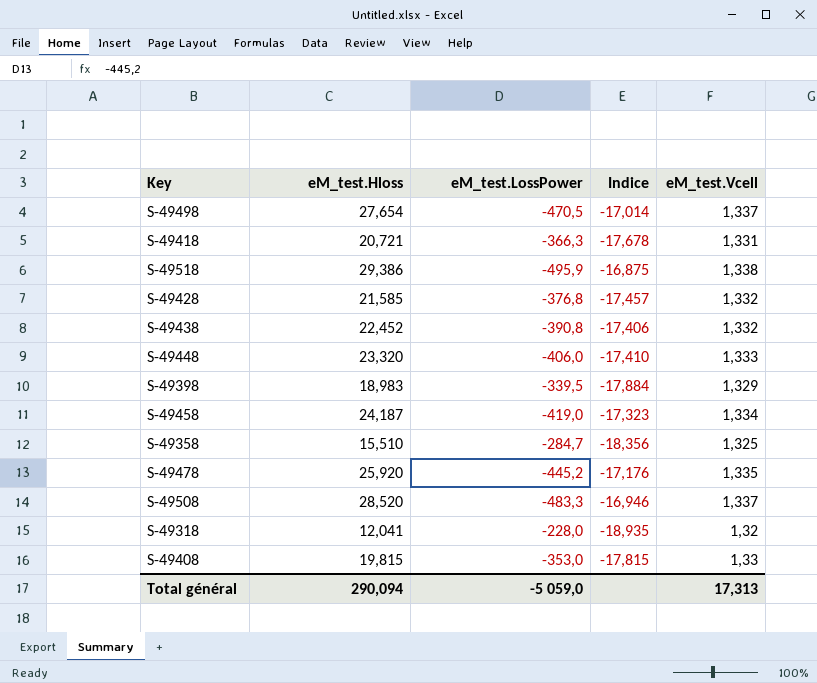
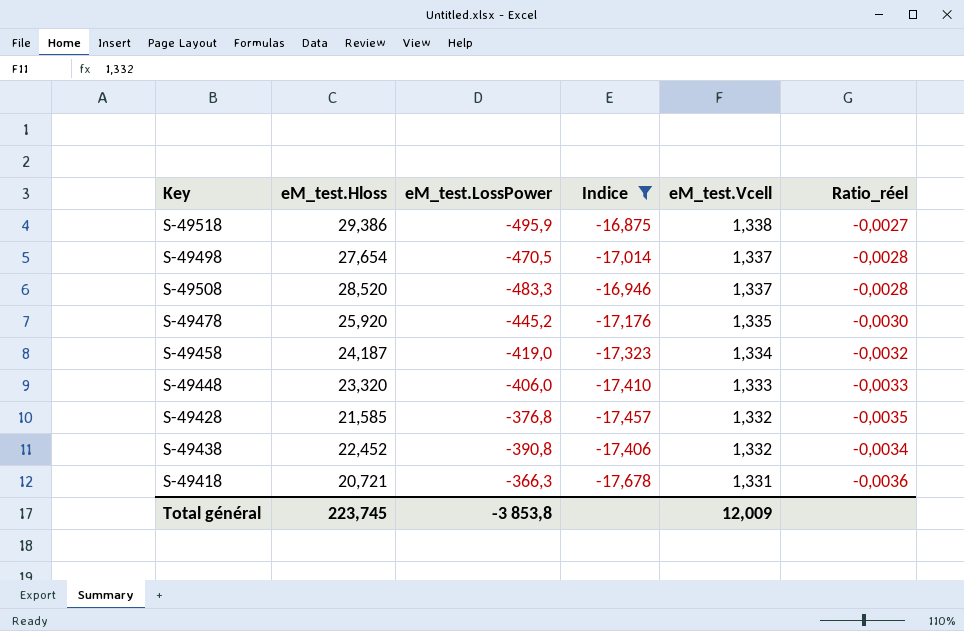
filter: none -> Indice >= -17,678
row order: none -> eM_test.Vcell descending
column Ratio_réel | formula: none -> [eM_test.Vcell] / [eM_test.LossPower]
Total général | eM_test.Hloss: 290,094 -> 223,745
Total général | eM_test.LossPower: -5 059,0 -> -3 853,8
Total général | eM_test.Vcell: 17,313 -> 12,009

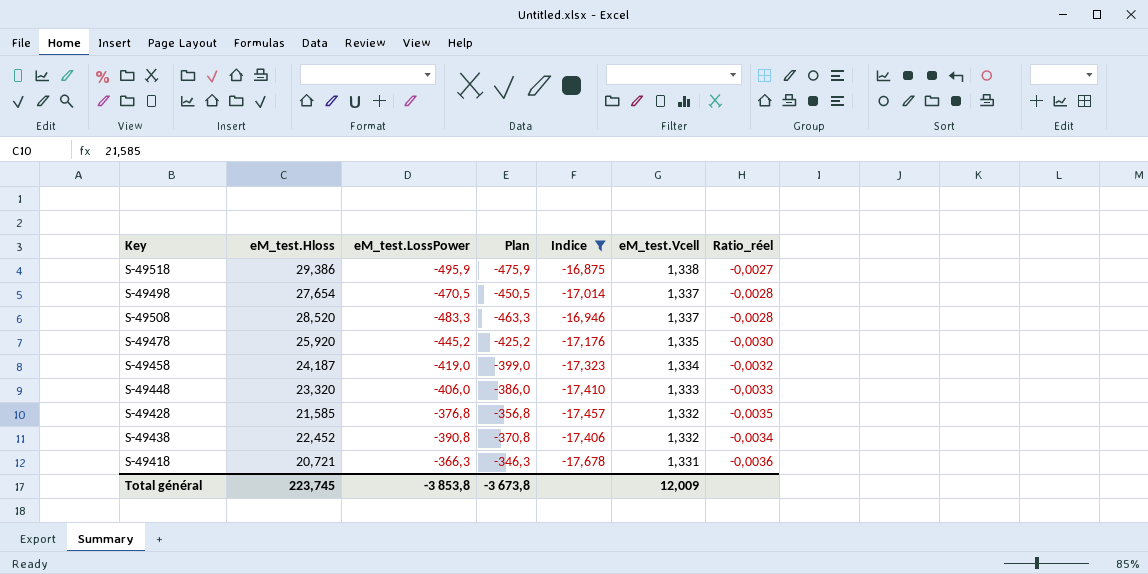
column Plan | formula: none -> [eM_test.LossPower] + 20

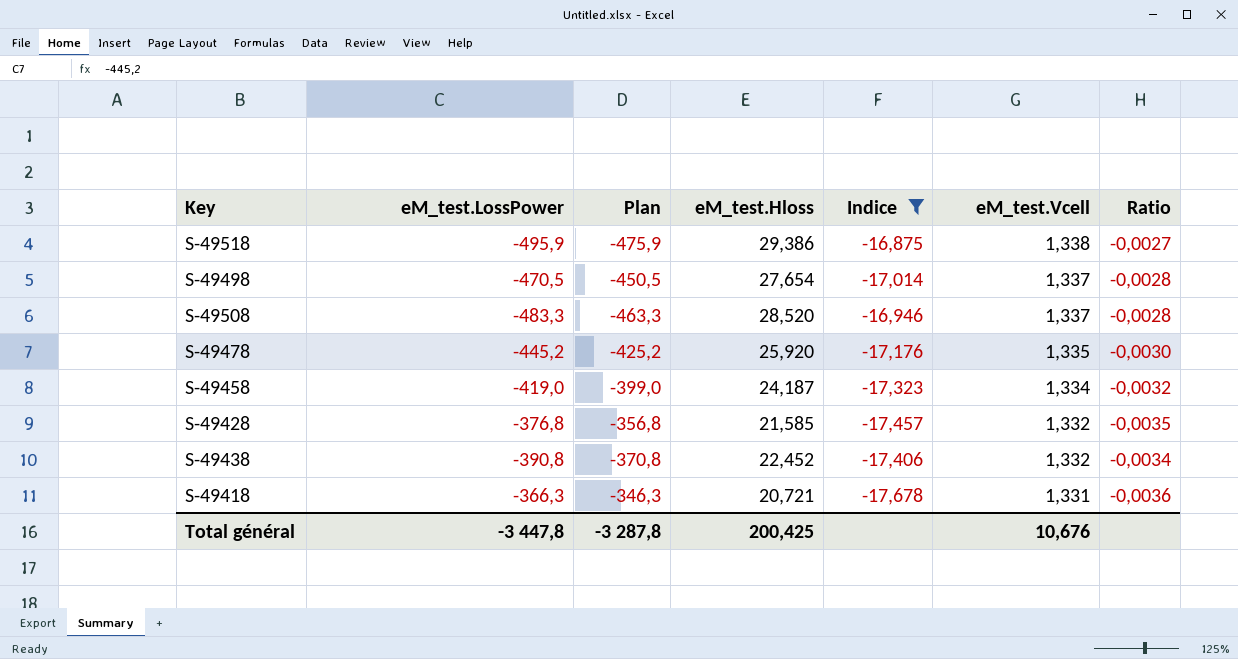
column eM_test.Hloss | position: 2 -> 4
column name: Ratio_réel -> Ratio
row S-49448: 23,320 | -406,0 | -386,0 | -17,410 | 1,333 | -0,0033 -> none
Total général | eM_test.LossPower: -3 853,8 -> -3 447,8
Total général | Plan: -3 673,8 -> -3 287,8
Total général | eM_test.Hloss: 223,745 -> 200,425
Total général | eM_test.Vcell: 12,009 -> 10,676

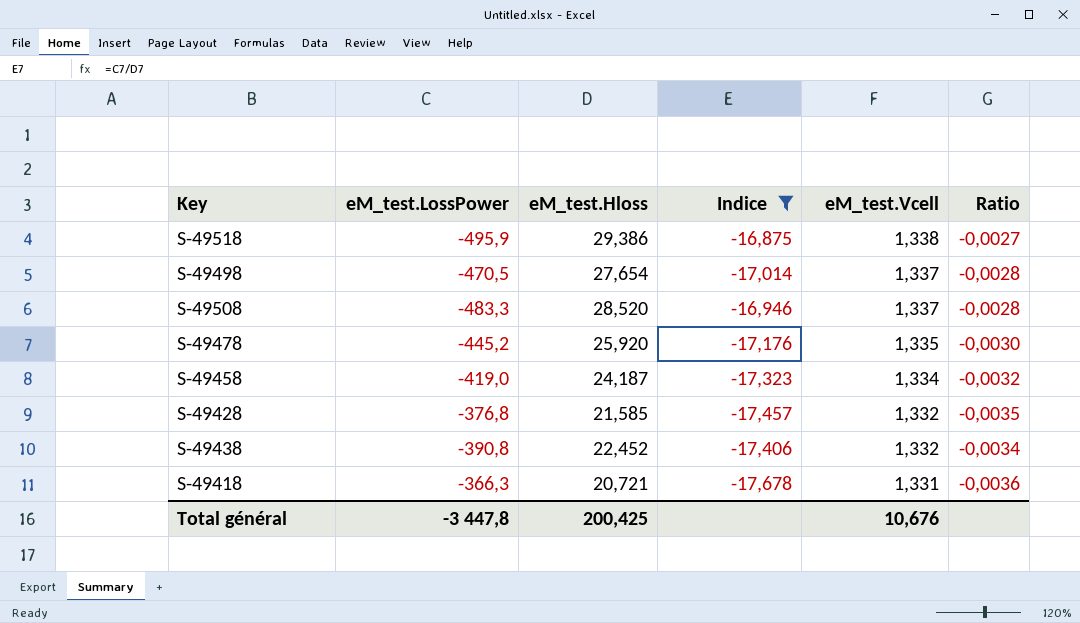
column Plan | formula: [eM_test.LossPower] + 20 -> none

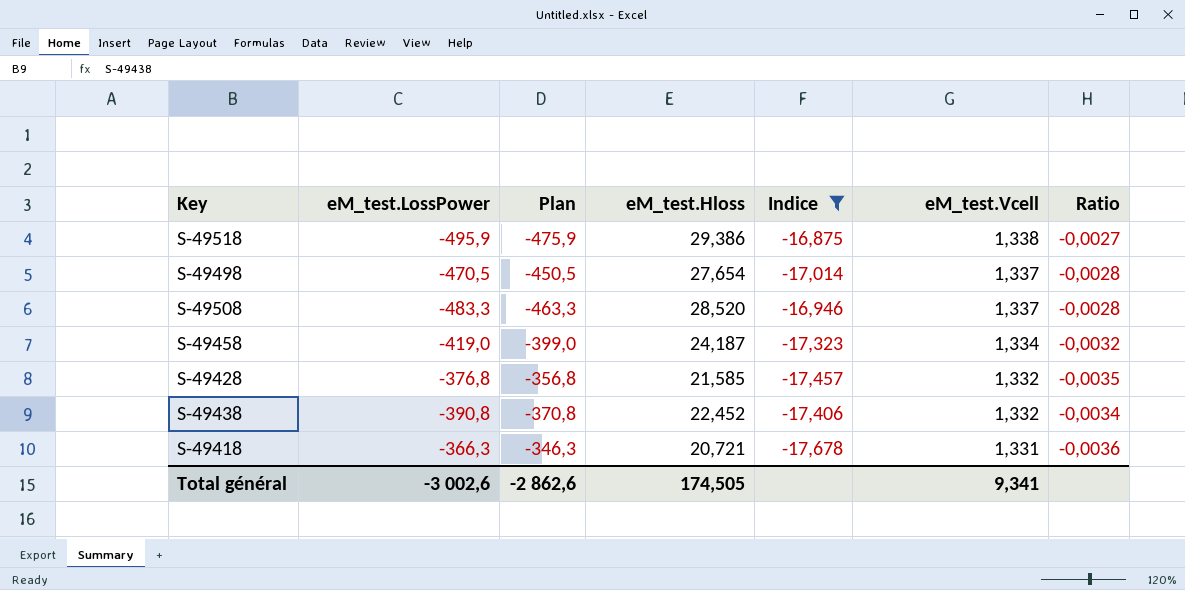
column Plan | formula: none -> [eM_test.LossPower] + 20
row S-49478: -445,2 | 25,920 | -17,176 | 1,335 | -0,0030 -> none
Total général | eM_test.LossPower: -3 447,8 -> -3 002,6
Total général | eM_test.Hloss: 200,425 -> 174,505
Total général | eM_test.Vcell: 10,676 -> 9,341

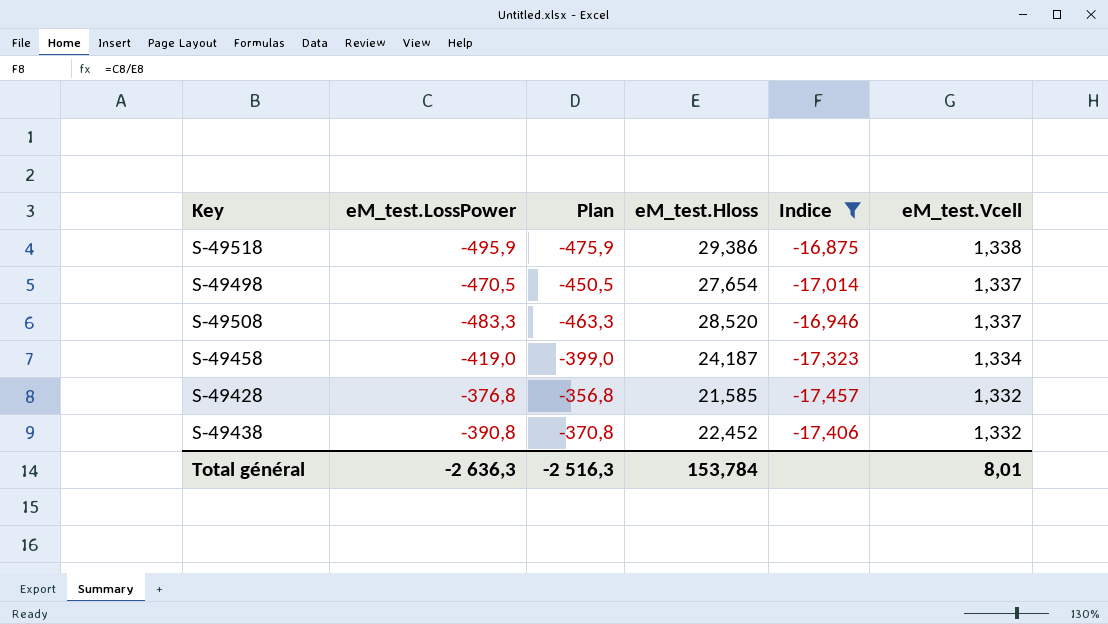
column Ratio | formula: [eM_test.Vcell] / [eM_test.LossPower] -> none
row S-49418: -366,3 | -346,3 | 20,721 | -17,678 | 1,331 | -0,0036 -> none
Total général | eM_test.LossPower: -3 002,6 -> -2 636,3
Total général | Plan: -2 862,6 -> -2 516,3
Total général | eM_test.Hloss: 174,505 -> 153,784
Total général | eM_test.Vcell: 9,341 -> 8,01

